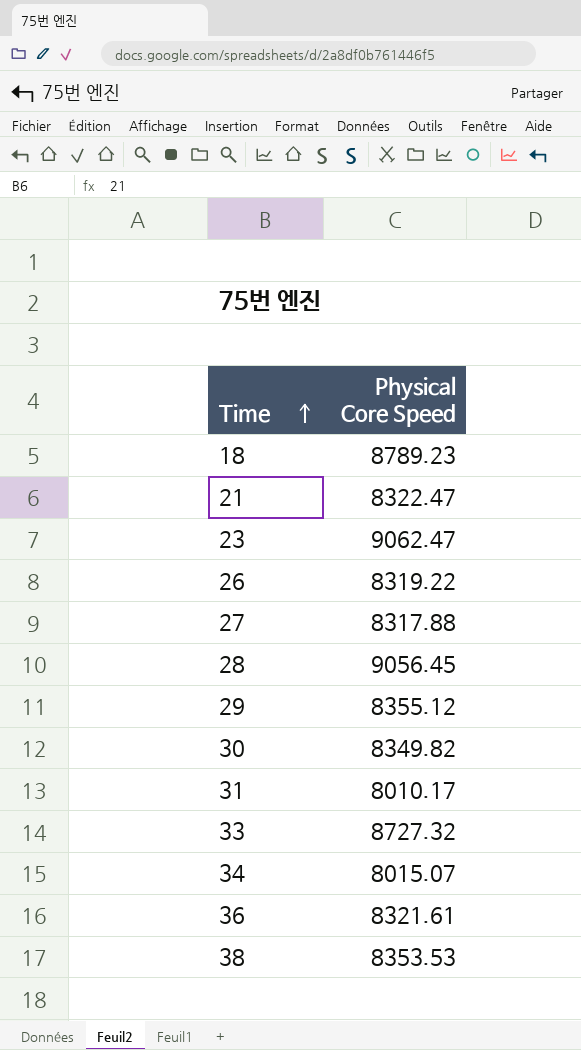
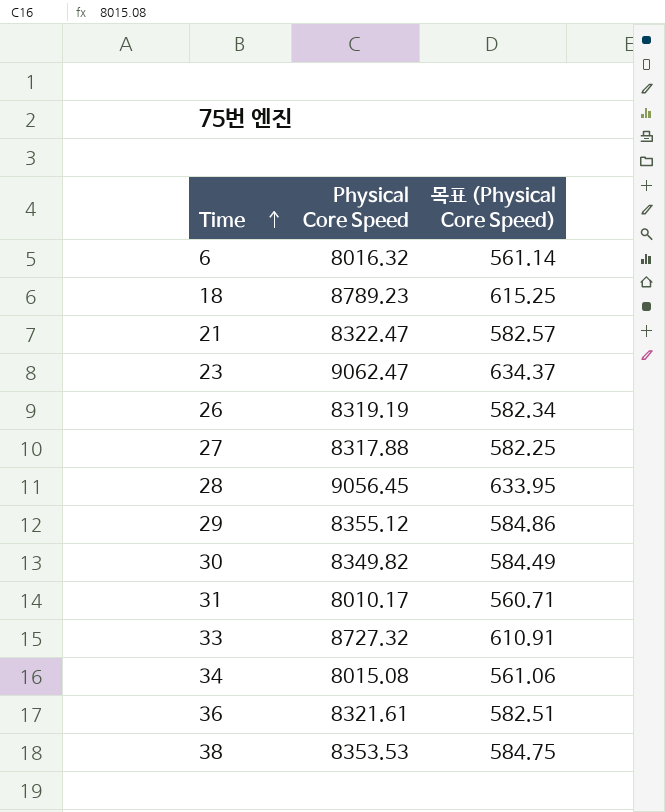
column 목표 (Physical Core Speed) | formula: none -> [Physical Core Speed] * 0.07
row 6: none -> 8016.32 | 561.14
26 | Physical Core Speed: 8319.22 -> 8319.19
34 | Physical Core Speed: 8015.07 -> 8015.08

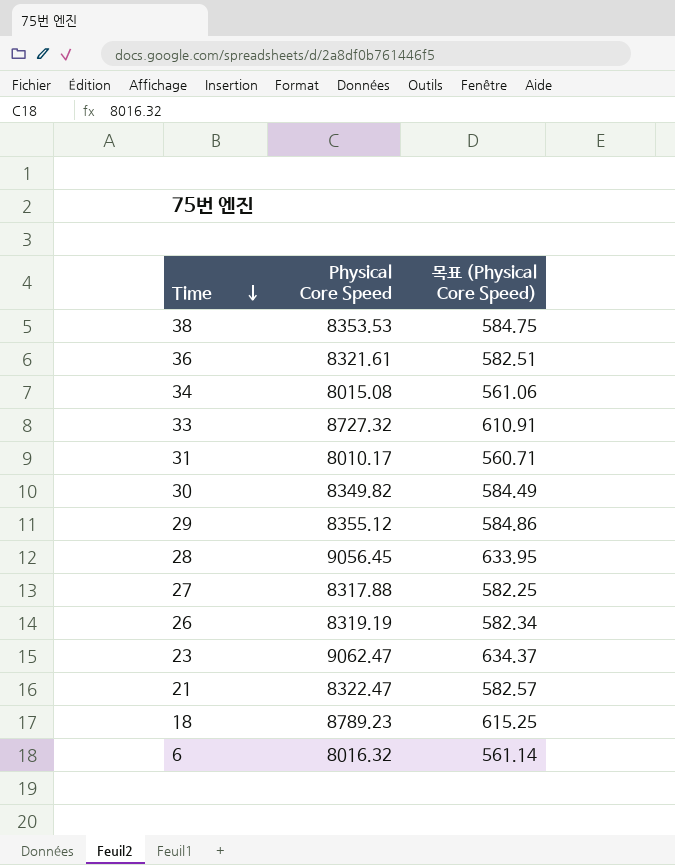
row order: Time ascending -> Time descending

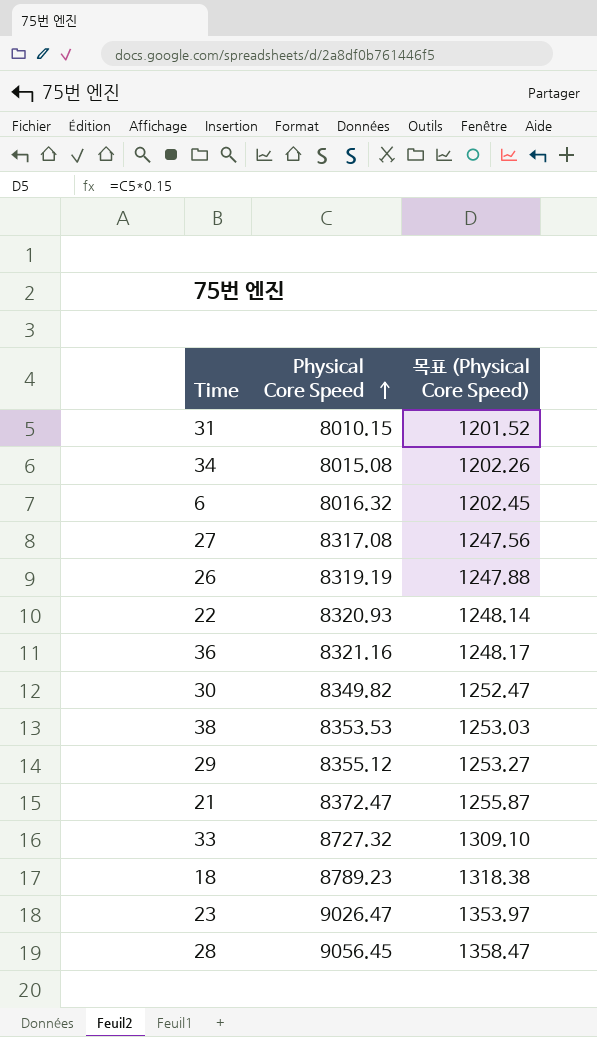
row order: Time descending -> Physical Core Speed ascending
column 목표 (Physical Core Speed) | formula: [Physical Core Speed] * 0.07 -> [Physical Core Speed] * 0.15
31 | Physical Core Speed: 8010.17 -> 8010.15
27 | Physical Core Speed: 8317.88 -> 8317.08
row 22: none -> 8320.93 | 1248.14
36 | Physical Core Speed: 8321.61 -> 8321.16
21 | Physical Core Speed: 8322.47 -> 8372.47
23 | Physical Core Speed: 9062.47 -> 9026.47

